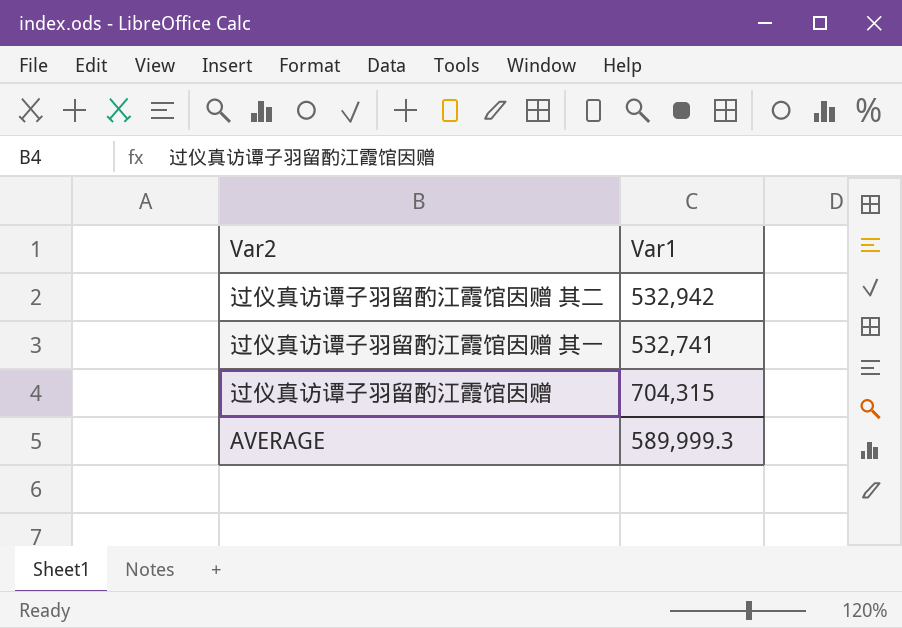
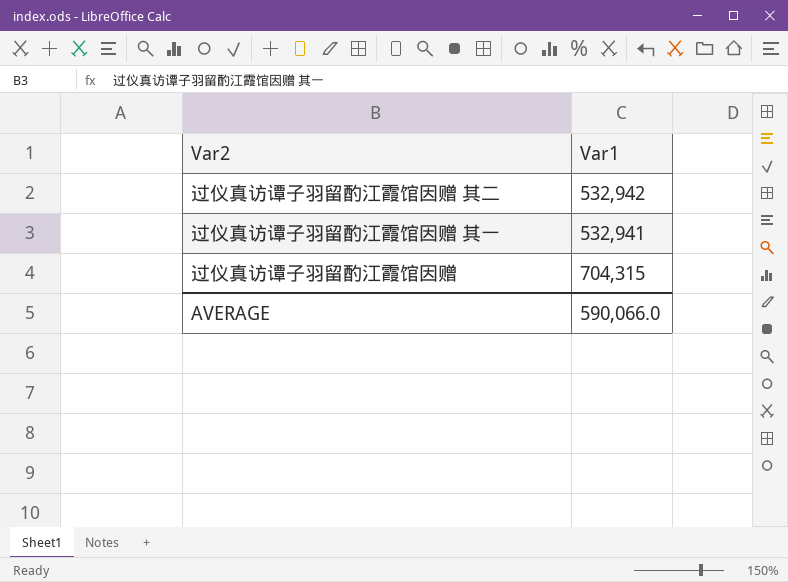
过仪真访谭子羽留酌江霞馆因赠 其一 | Var1: 532,741 -> 532,941
AVERAGE | Var1: 589,999.3 -> 590,066.0

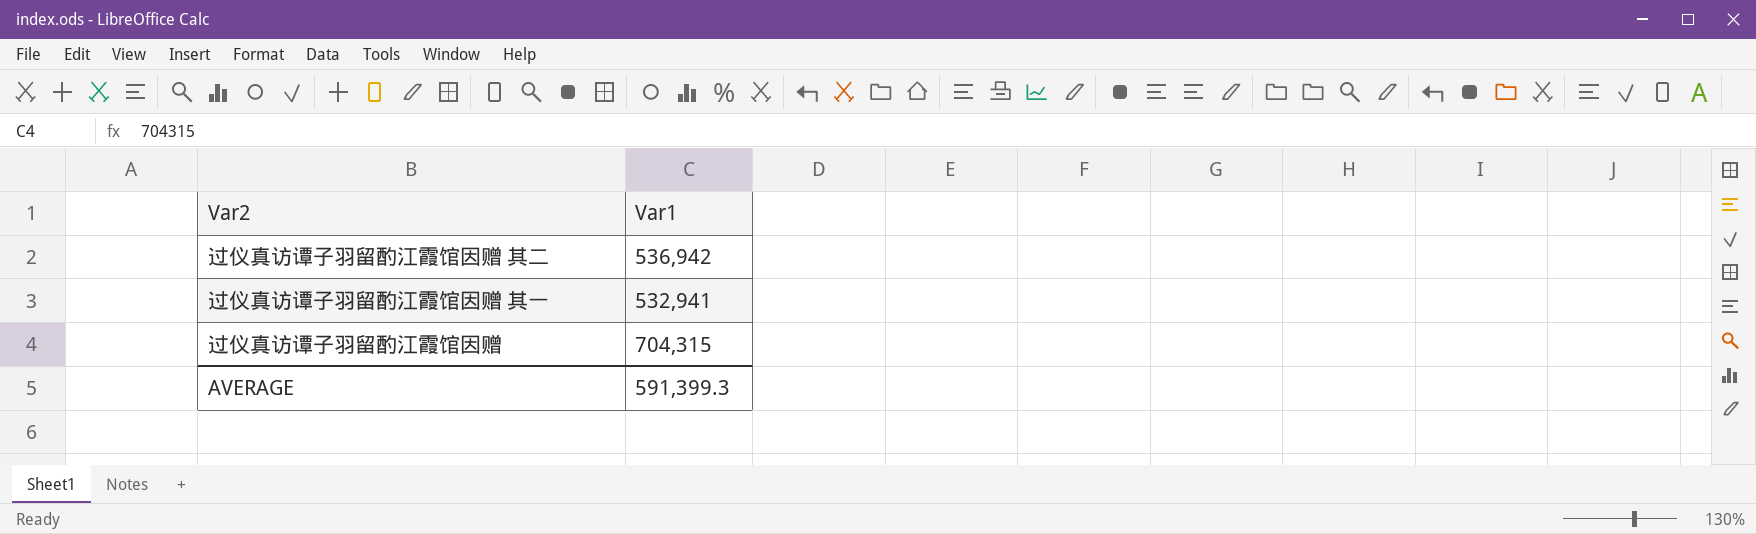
过仪真访谭子羽留酌江霞馆因赠 其二 | Var1: 532,942 -> 536,942
AVERAGE | Var1: 590,066.0 -> 591,399.3

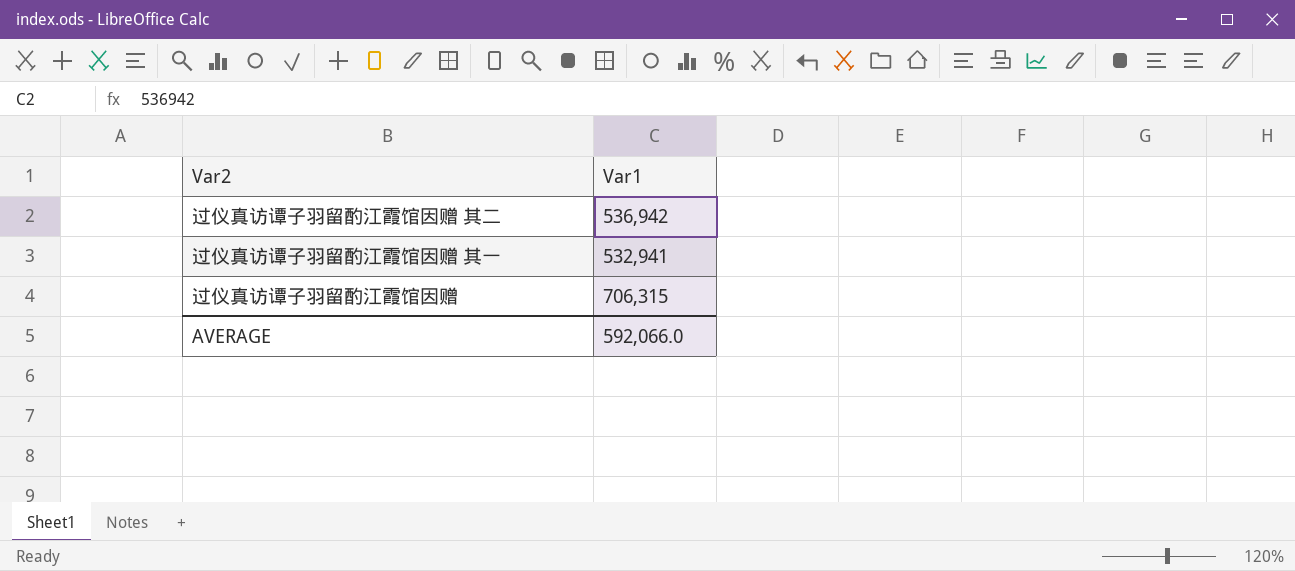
过仪真访谭子羽留酌江霞馆因赠 | Var1: 704,315 -> 706,315
AVERAGE | Var1: 591,399.3 -> 592,066.0

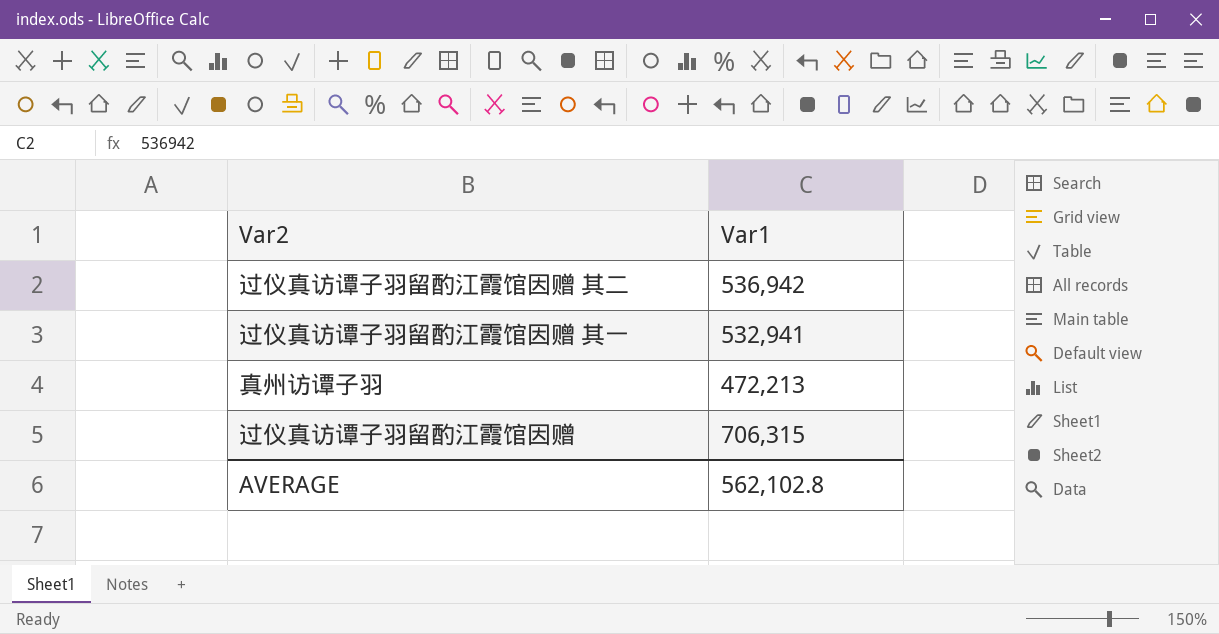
row 真州访谭子羽: none -> 472,213
AVERAGE | Var1: 592,066.0 -> 562,102.8

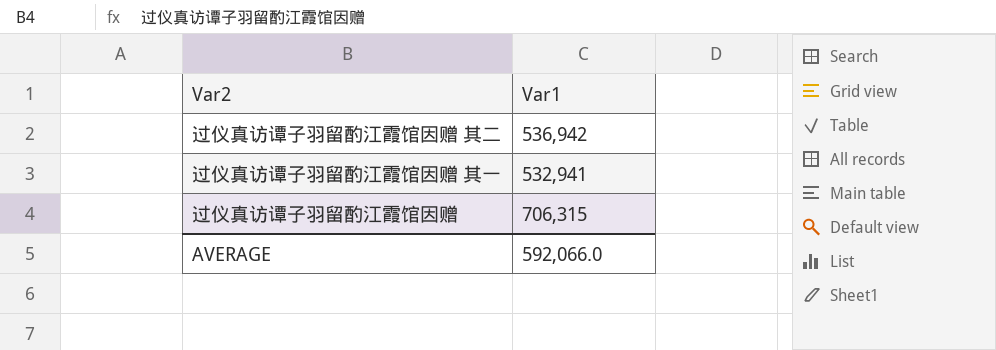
row 真州访谭子羽: 472,213 -> none
AVERAGE | Var1: 562,102.8 -> 592,066.0

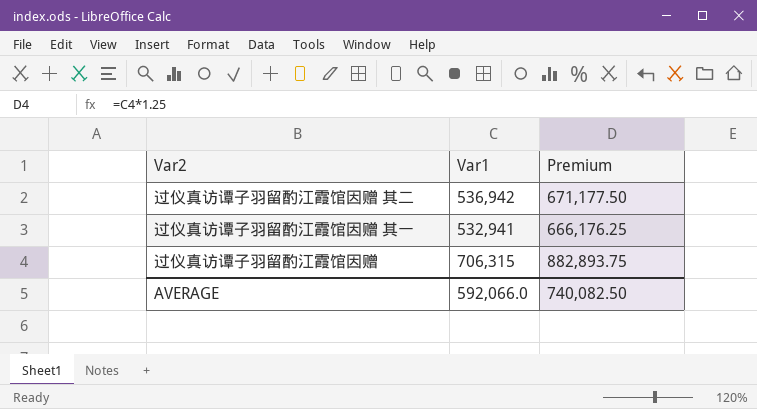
column Premium | formula: none -> [Var1] * 1.25

